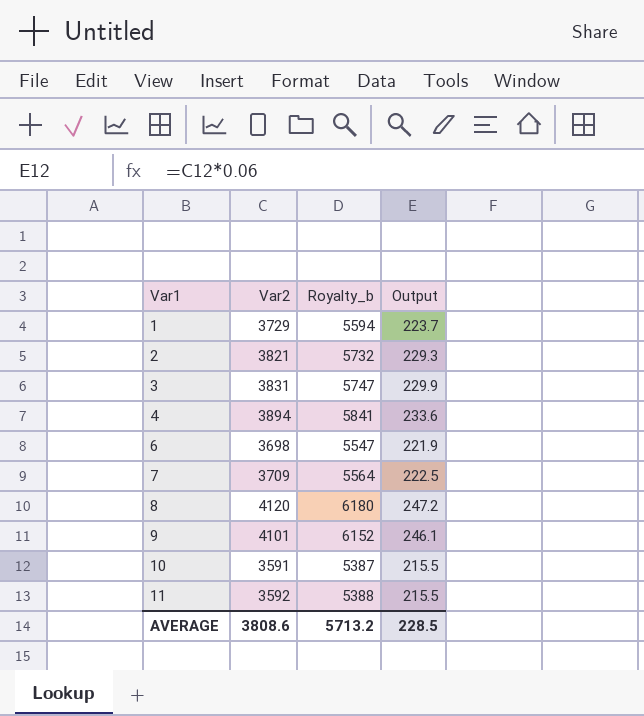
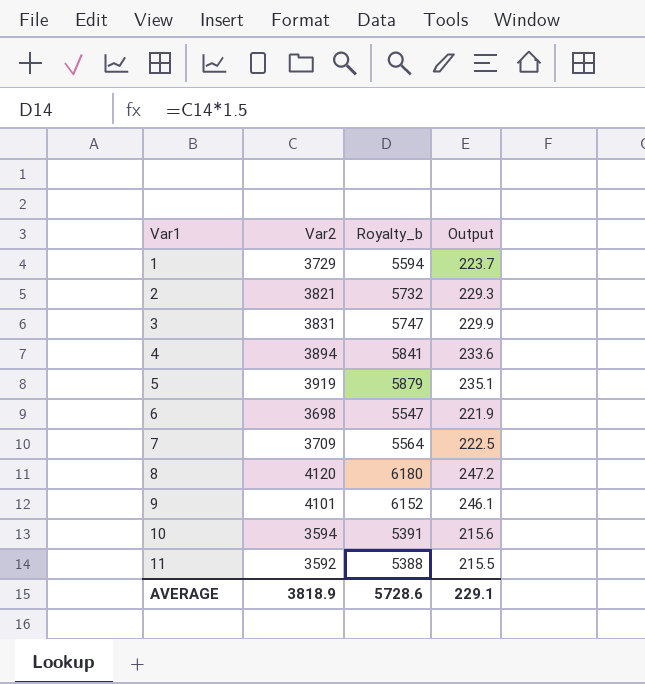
row 5: none -> 3919 | 5879 | 235.1
10 | Var2: 3591 -> 3594
10 | Royalty_b: 5387 -> 5391
10 | Output: 215.5 -> 215.6
AVERAGE | Var2: 3808.6 -> 3818.9
AVERAGE | Royalty_b: 5713.2 -> 5728.6
AVERAGE | Output: 228.5 -> 229.1

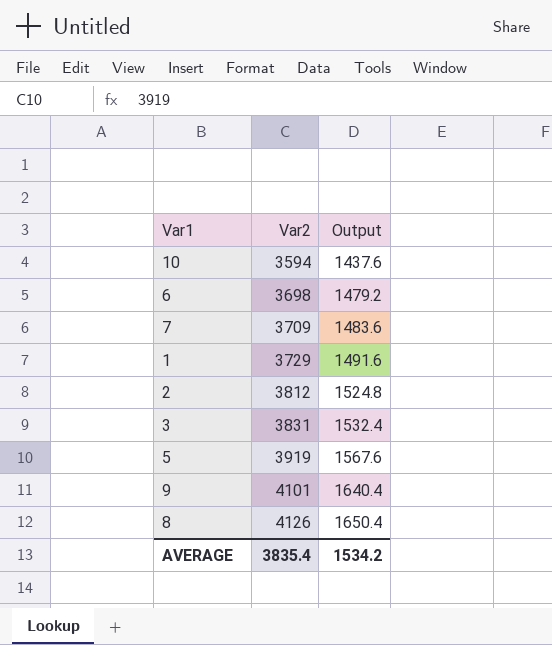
row order: Var1 ascending -> Var2 ascending
column Royalty_b | formula: [Var2] * 1.5 -> none
column Output | formula: [Var2] * 0.06 -> [Var2] * 0.4
row 4: 3894 | 5841 | 233.6 -> none
row 11: 3592 | 5388 | 215.5 -> none
2 | Var2: 3821 -> 3812
8 | Var2: 4120 -> 4126
AVERAGE | Var2: 3818.9 -> 3835.4
AVERAGE | Output: 229.1 -> 1534.2

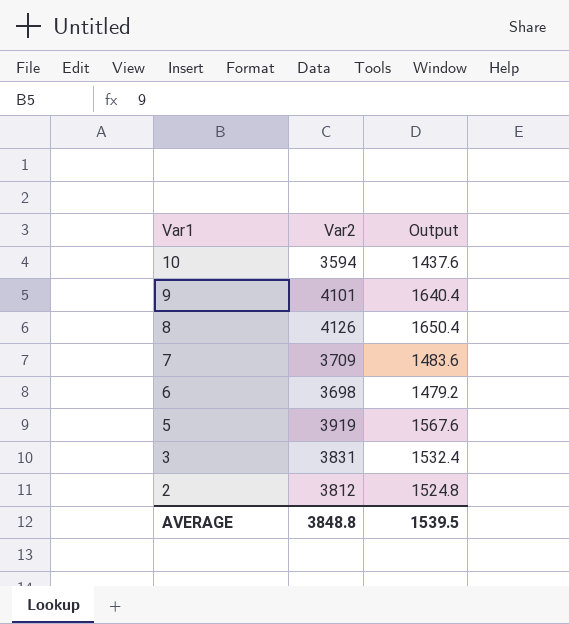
row order: Var2 ascending -> Var1 descending
row 1: 3729 | 1491.6 -> none
AVERAGE | Var2: 3835.4 -> 3848.8
AVERAGE | Output: 1534.2 -> 1539.5

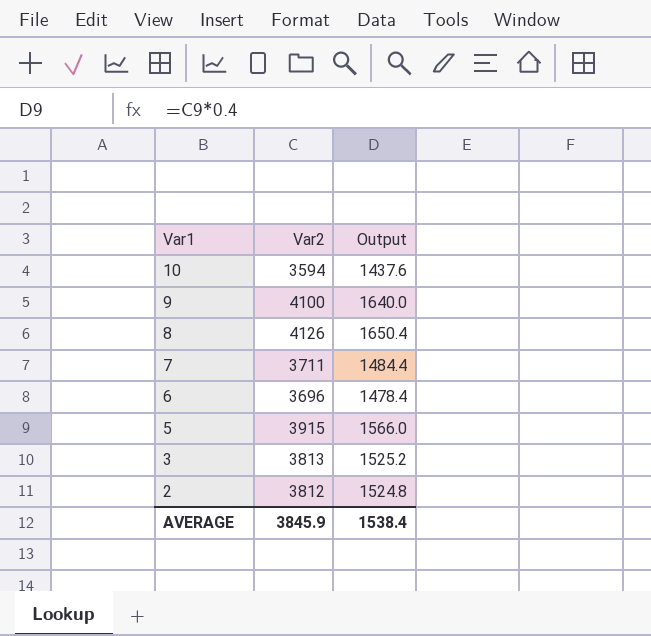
9 | Var2: 4101 -> 4100
9 | Output: 1640.4 -> 1640.0
7 | Var2: 3709 -> 3711
7 | Output: 1483.6 -> 1484.4
6 | Var2: 3698 -> 3696
6 | Output: 1479.2 -> 1478.4
5 | Var2: 3919 -> 3915
5 | Output: 1567.6 -> 1566.0
3 | Var2: 3831 -> 3813
3 | Output: 1532.4 -> 1525.2
AVERAGE | Var2: 3848.8 -> 3845.9
AVERAGE | Output: 1539.5 -> 1538.4

